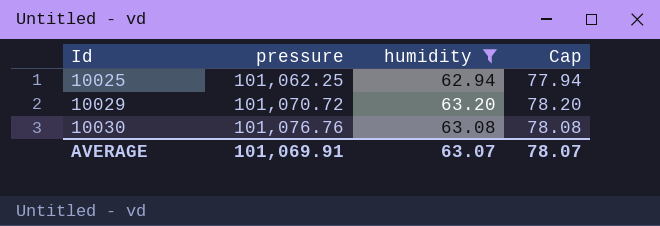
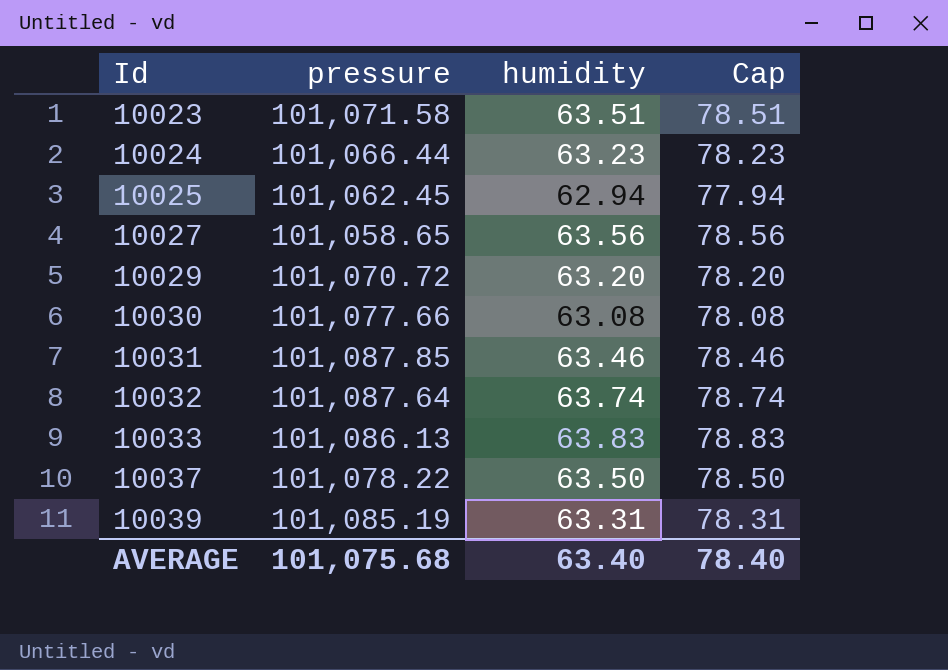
filter: humidity <= 63.20 -> none
10025 | pressure: 101,062.25 -> 101,062.45
10030 | pressure: 101,076.76 -> 101,077.66
AVERAGE | pressure: 101,069.91 -> 101,075.68
AVERAGE | humidity: 63.07 -> 63.40
AVERAGE | Cap: 78.07 -> 78.40

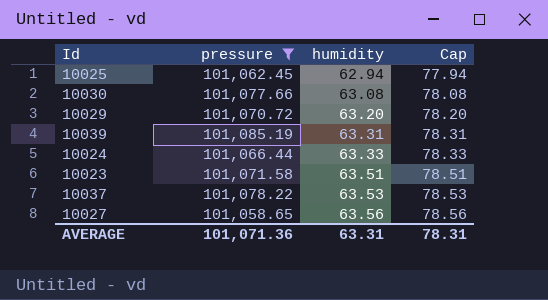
filter: none -> pressure <= 101,085.19
row order: Id ascending -> humidity ascending
10024 | humidity: 63.23 -> 63.33
10024 | Cap: 78.23 -> 78.33
10037 | humidity: 63.50 -> 63.53
10037 | Cap: 78.50 -> 78.53
AVERAGE | pressure: 101,075.68 -> 101,071.36
AVERAGE | humidity: 63.40 -> 63.31
AVERAGE | Cap: 78.40 -> 78.31

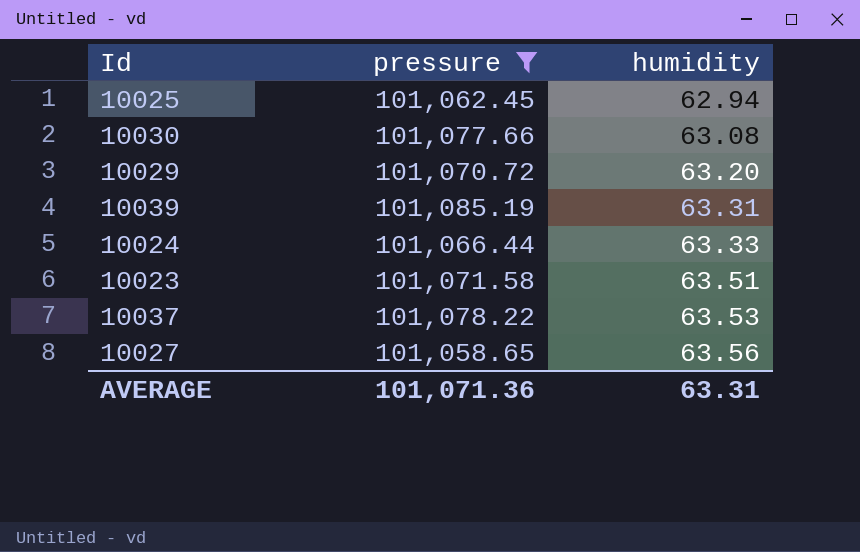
column Cap | formula: [humidity] + 15 -> none

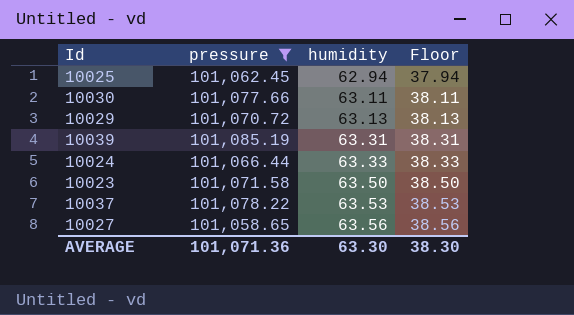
column Floor | formula: none -> [humidity] - 25
10030 | humidity: 63.08 -> 63.11
10029 | humidity: 63.20 -> 63.13
10023 | humidity: 63.51 -> 63.50
AVERAGE | humidity: 63.31 -> 63.30

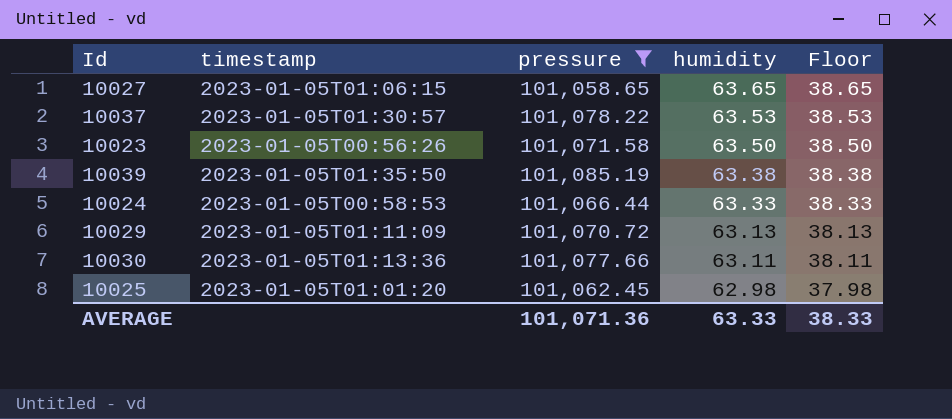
row order: humidity ascending -> humidity descending
column timestamp | position: none -> 2
10027 | humidity: 63.56 -> 63.65
10027 | Floor: 38.56 -> 38.65
10039 | humidity: 63.31 -> 63.38
10039 | Floor: 38.31 -> 38.38
10025 | humidity: 62.94 -> 62.98
10025 | Floor: 37.94 -> 37.98
AVERAGE | humidity: 63.30 -> 63.33
AVERAGE | Floor: 38.30 -> 38.33

